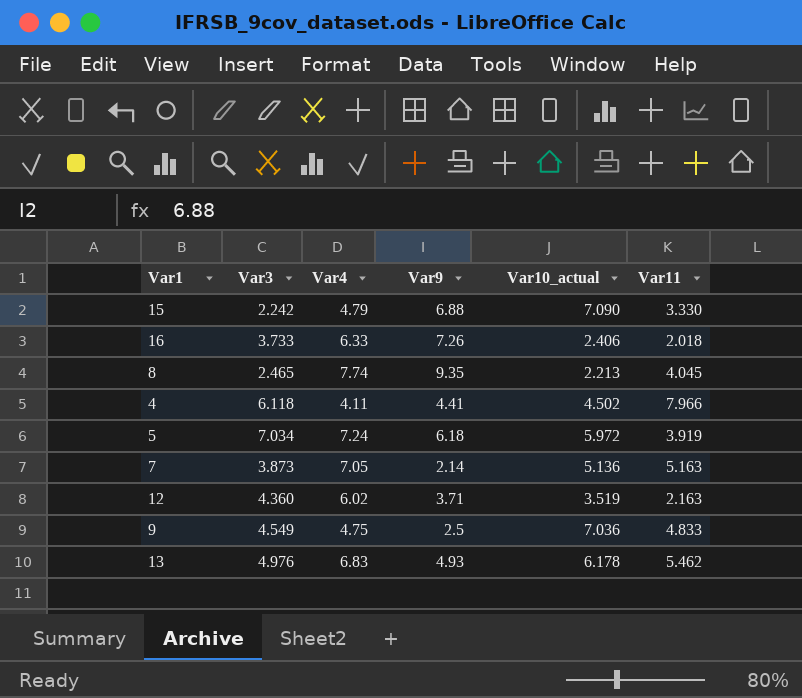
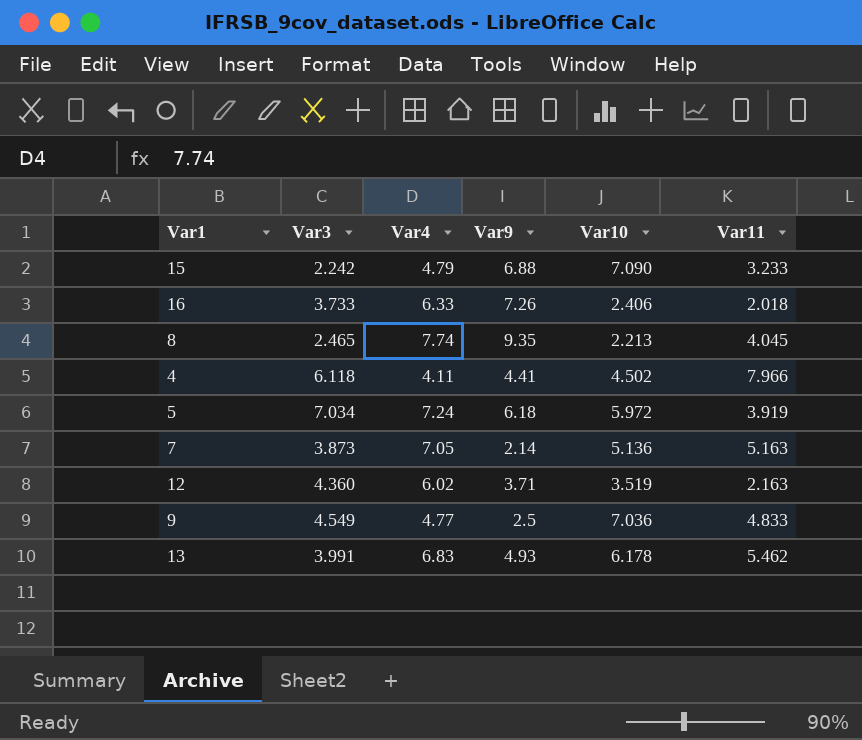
column name: Var10_actual -> Var10
15 | Var11: 3.330 -> 3.233
9 | Var4: 4.75 -> 4.77
13 | Var3: 4.976 -> 3.991

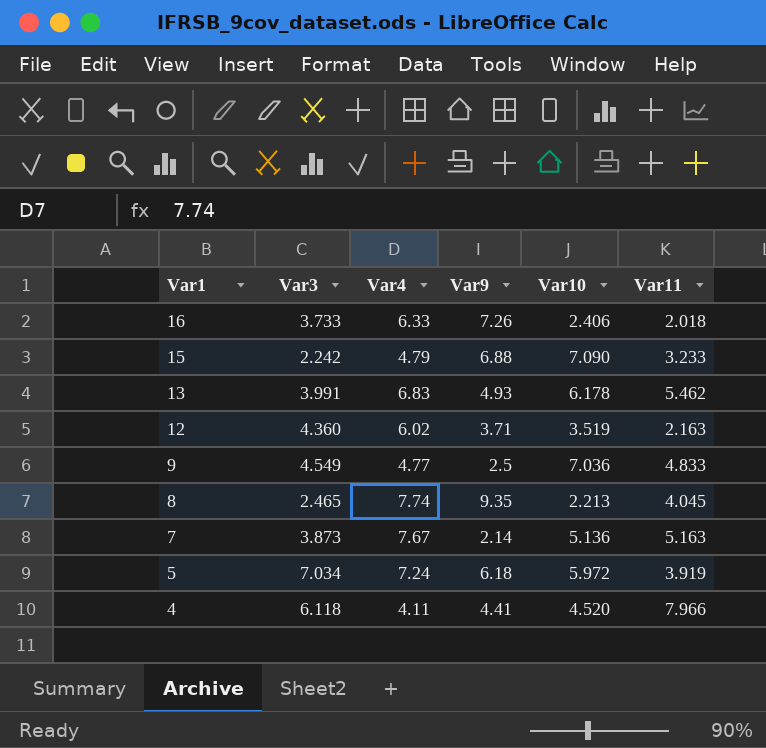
row order: none -> Var1 descending
7 | Var4: 7.05 -> 7.67
4 | Var10: 4.502 -> 4.520

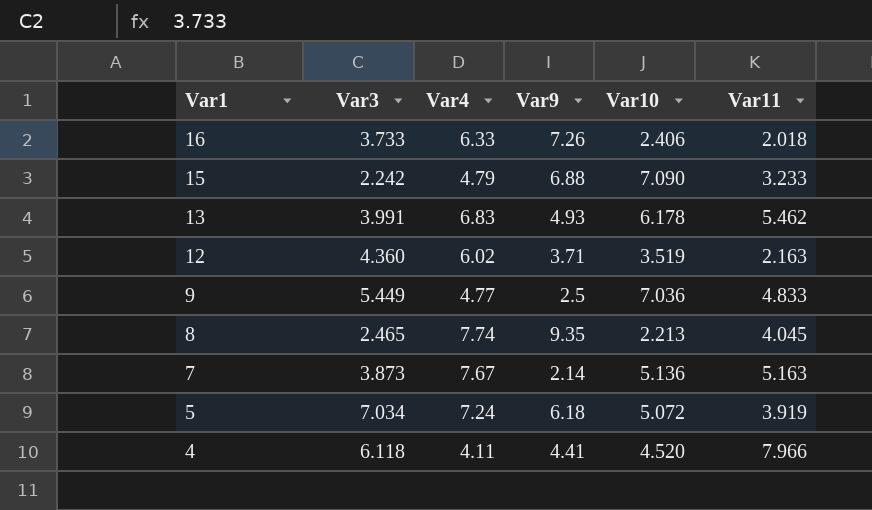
9 | Var3: 4.549 -> 5.449
5 | Var10: 5.972 -> 5.072

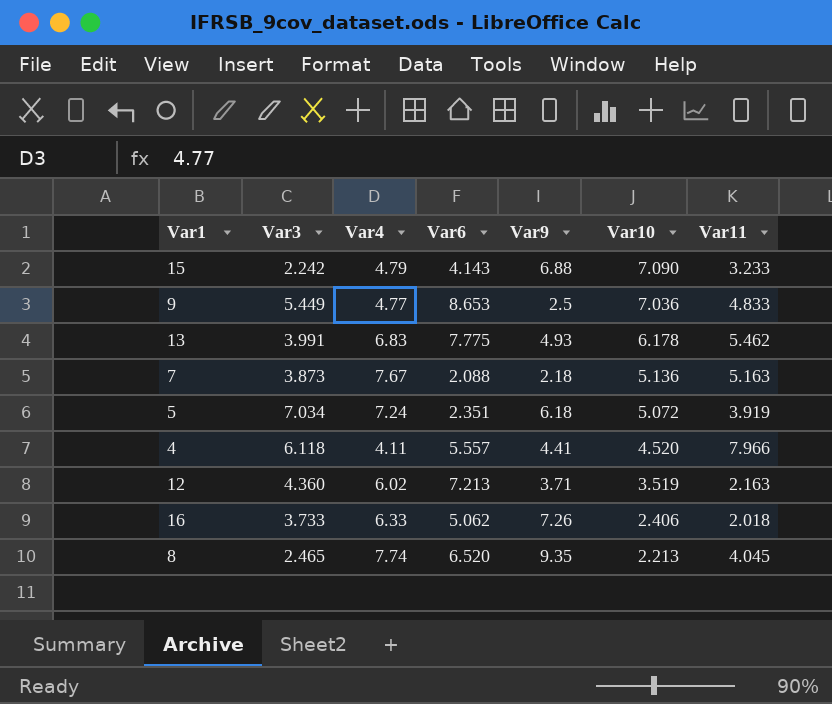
row order: Var1 descending -> Var10 descending
column Var6 | position: none -> 4
7 | Var9: 2.14 -> 2.18

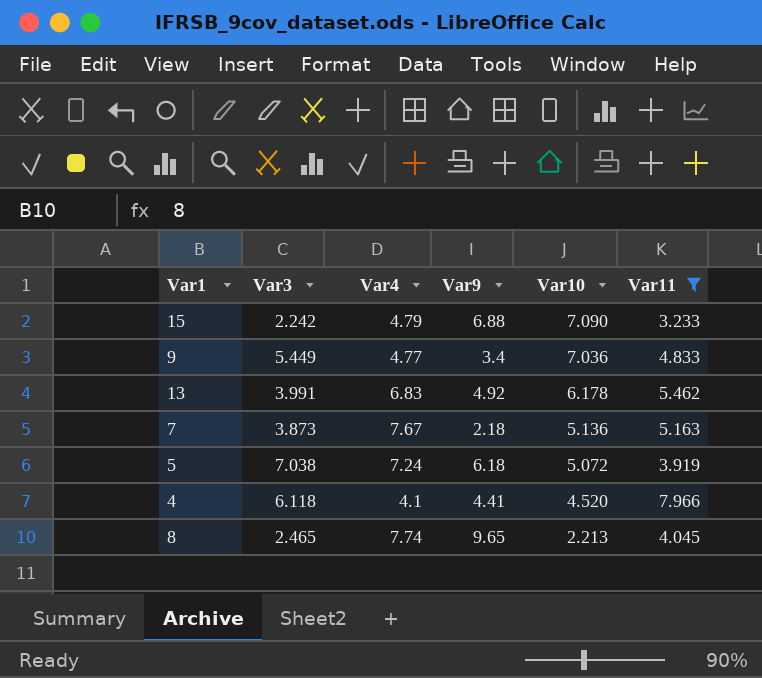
filter: none -> Var11 >= 3.233
column Var6 | position: 4 -> none
9 | Var9: 2.5 -> 3.4
13 | Var9: 4.93 -> 4.92
5 | Var3: 7.034 -> 7.038
4 | Var4: 4.11 -> 4.1
8 | Var9: 9.35 -> 9.65

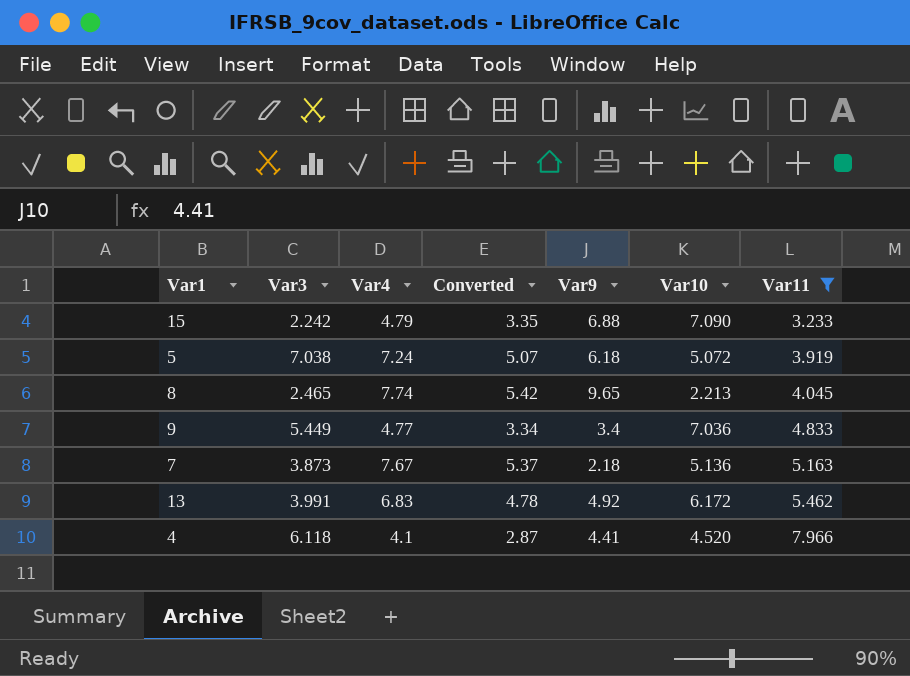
row order: Var10 descending -> Var11 ascending
column Converted | formula: none -> [Var4] * 0.7
13 | Var10: 6.178 -> 6.172

